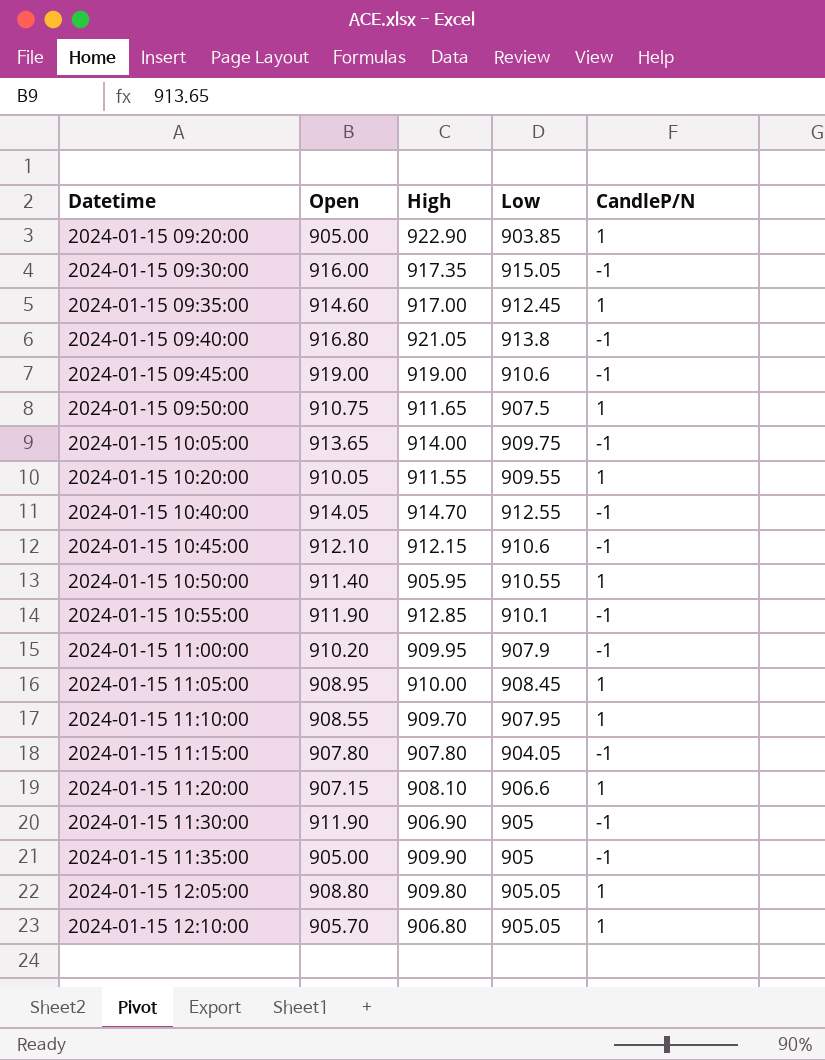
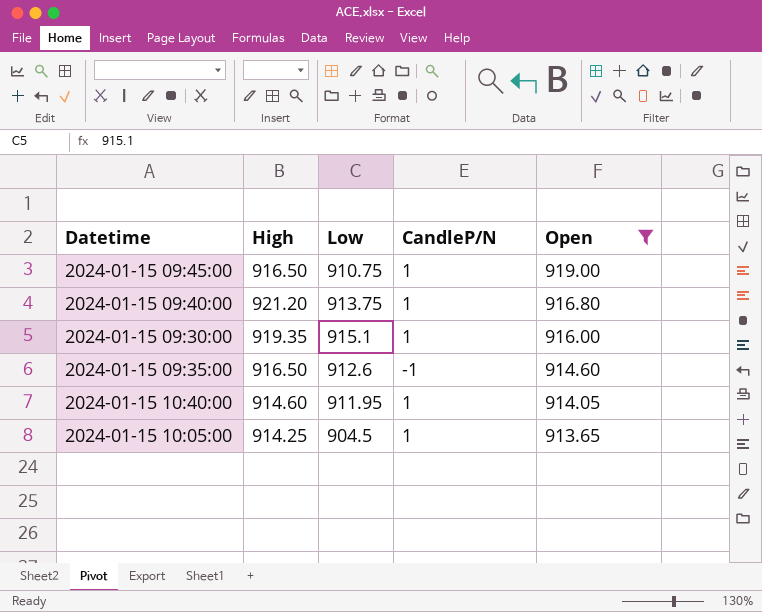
filter: none -> Open >= 913.65
row order: Datetime ascending -> Open descending
column Open | position: 2 -> 5
2024-01-15 09:45:00 | High: 919.00 -> 916.50
2024-01-15 09:45:00 | Low: 910.6 -> 910.75
2024-01-15 09:45:00 | CandleP/N: -1 -> 1
2024-01-15 09:40:00 | High: 921.05 -> 921.20
2024-01-15 09:40:00 | Low: 913.8 -> 913.75
2024-01-15 09:40:00 | CandleP/N: -1 -> 1
2024-01-15 09:30:00 | High: 917.35 -> 919.35
2024-01-15 09:30:00 | Low: 915.05 -> 915.1
2024-01-15 09:30:00 | CandleP/N: -1 -> 1
2024-01-15 09:35:00 | High: 917.00 -> 916.50
2024-01-15 09:35:00 | Low: 912.45 -> 912.6
2024-01-15 09:35:00 | CandleP/N: 1 -> -1
2024-01-15 10:40:00 | High: 914.70 -> 914.60
2024-01-15 10:40:00 | Low: 912.55 -> 911.95
2024-01-15 10:40:00 | CandleP/N: -1 -> 1
2024-01-15 10:05:00 | High: 914.00 -> 914.25
2024-01-15 10:05:00 | Low: 909.75 -> 904.5
2024-01-15 10:05:00 | CandleP/N: -1 -> 1

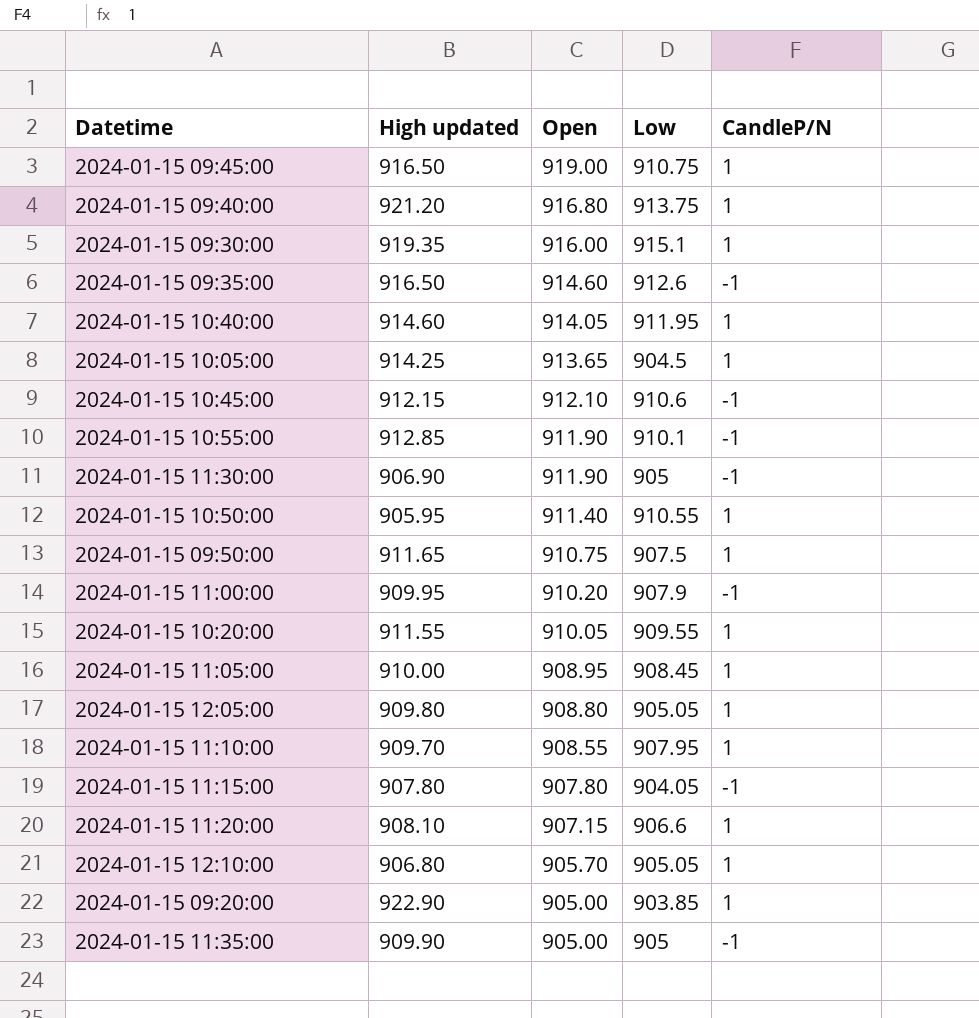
filter: Open >= 913.65 -> none
column name: High -> High updated
column Open | position: 5 -> 3

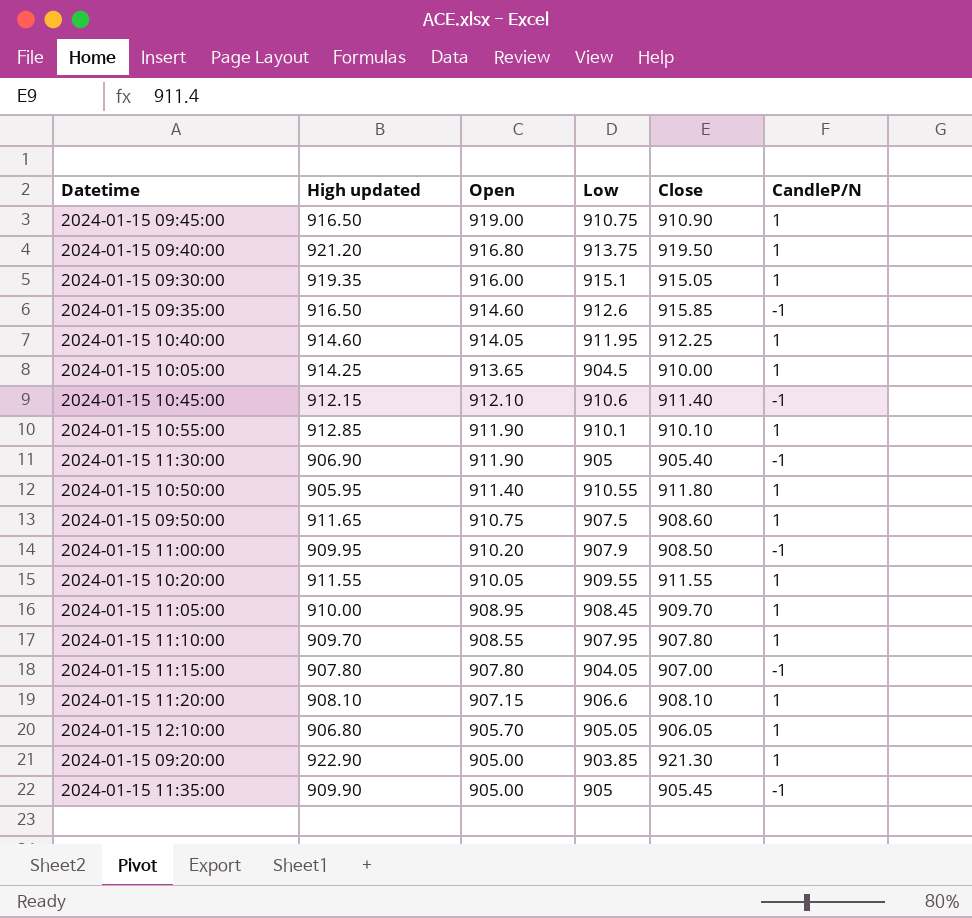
column Close | position: none -> 5
row 2024-01-15 12:05:00: 909.80 | 908.80 | 905.05 | 1 -> none
2024-01-15 10:55:00 | CandleP/N: -1 -> 1

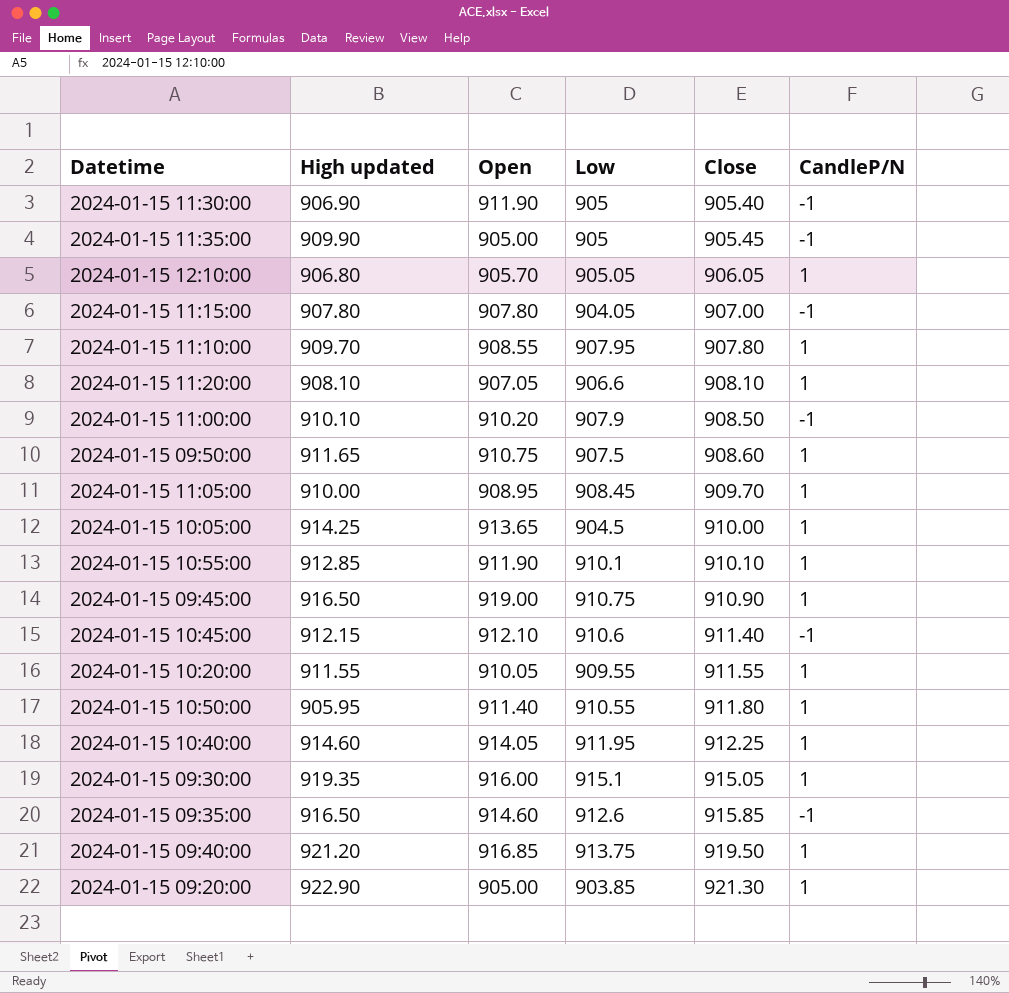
row order: Open descending -> Close ascending
2024-01-15 11:20:00 | Open: 907.15 -> 907.05
2024-01-15 11:00:00 | High updated: 909.95 -> 910.10
2024-01-15 09:40:00 | Open: 916.80 -> 916.85

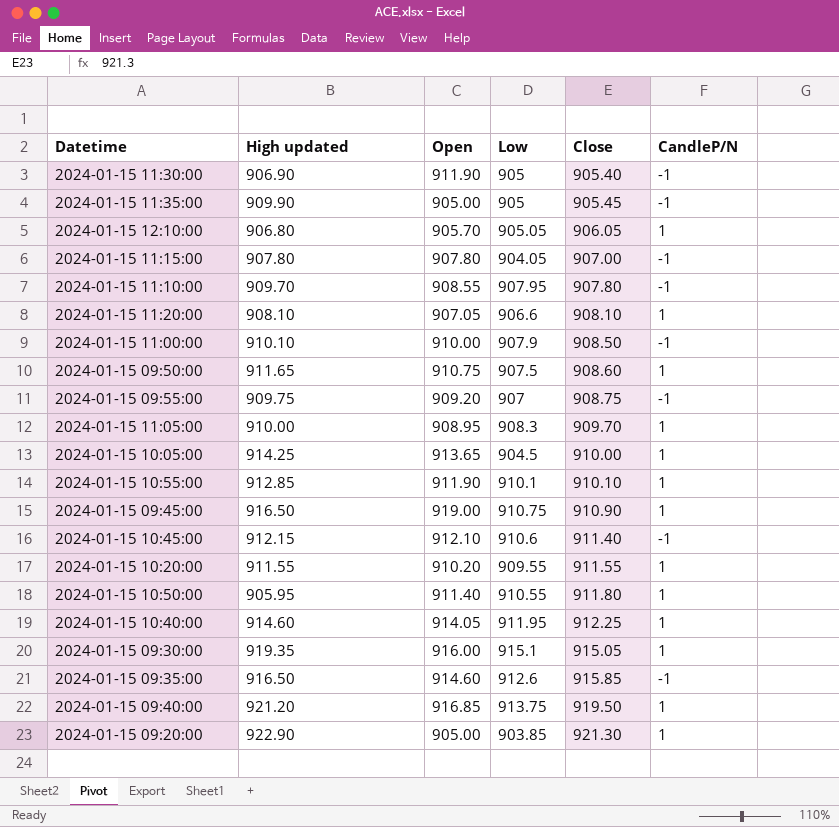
2024-01-15 11:10:00 | CandleP/N: 1 -> -1
2024-01-15 11:00:00 | Open: 910.20 -> 910.00
row 2024-01-15 09:55:00: none -> 909.75 | 909.20 | 907 | 908.75 | -1
2024-01-15 11:05:00 | Low: 908.45 -> 908.3
2024-01-15 10:20:00 | Open: 910.05 -> 910.20

